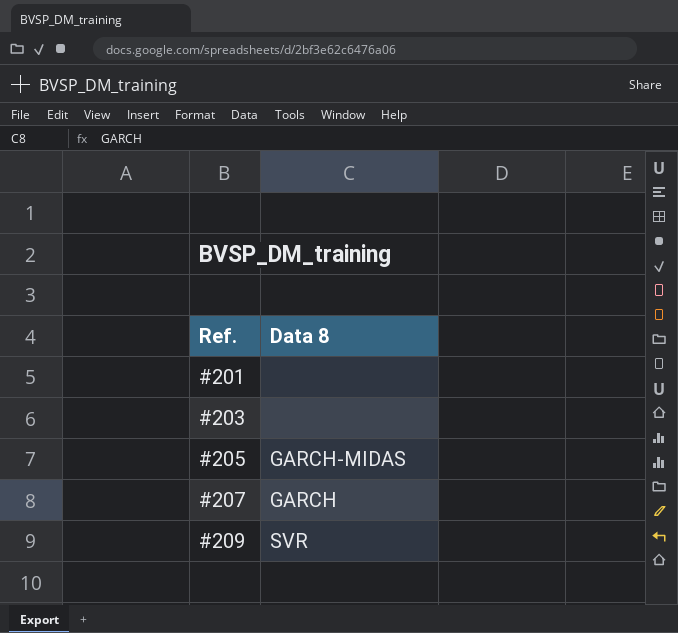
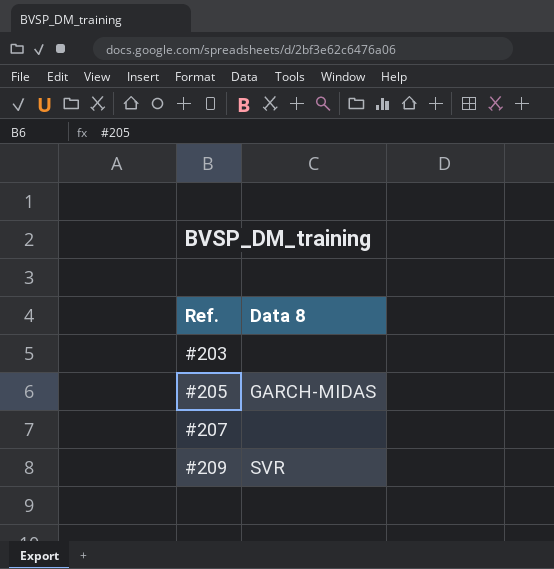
row #201: none -> none
#207 | Data 8: GARCH -> none

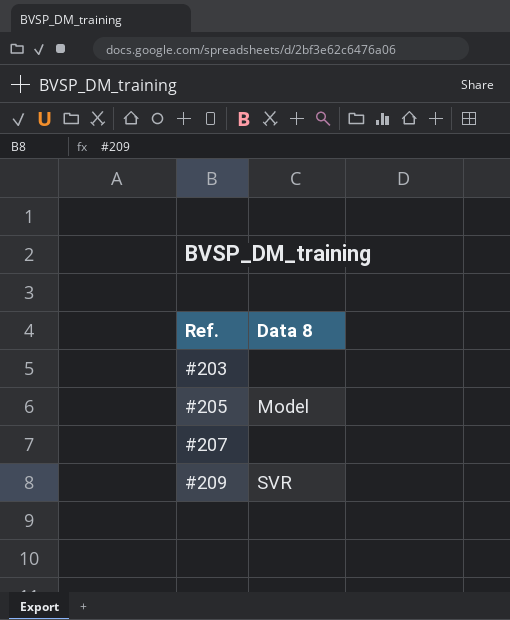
#205 | Data 8: GARCH-MIDAS -> Model

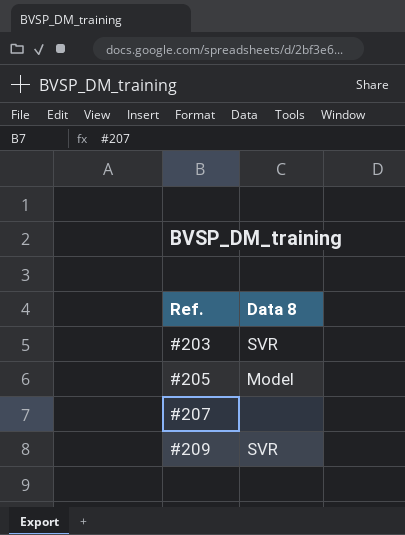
#203 | Data 8: none -> SVR

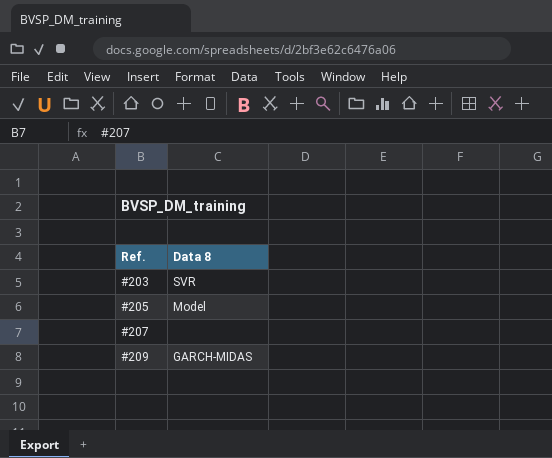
#209 | Data 8: SVR -> GARCH-MIDAS

